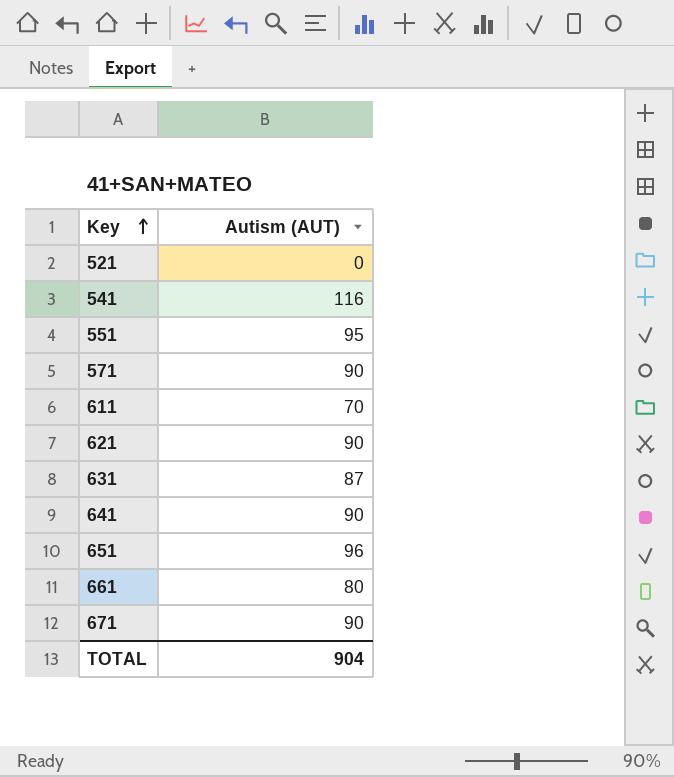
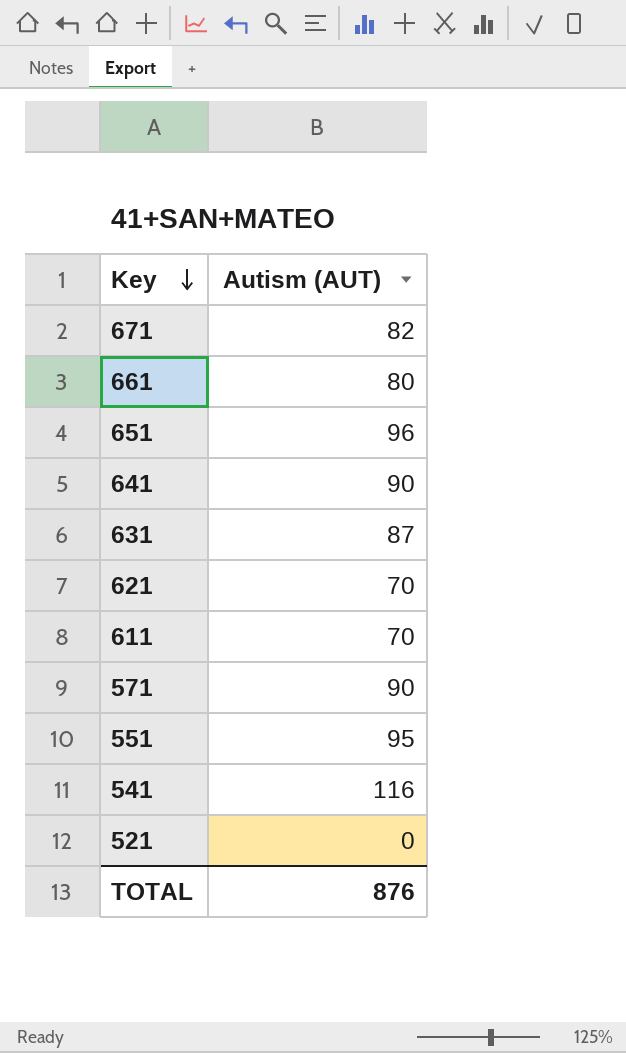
row order: Key ascending -> Key descending
671 | Autism (AUT): 90 -> 82
621 | Autism (AUT): 90 -> 70
TOTAL | Autism (AUT): 904 -> 876

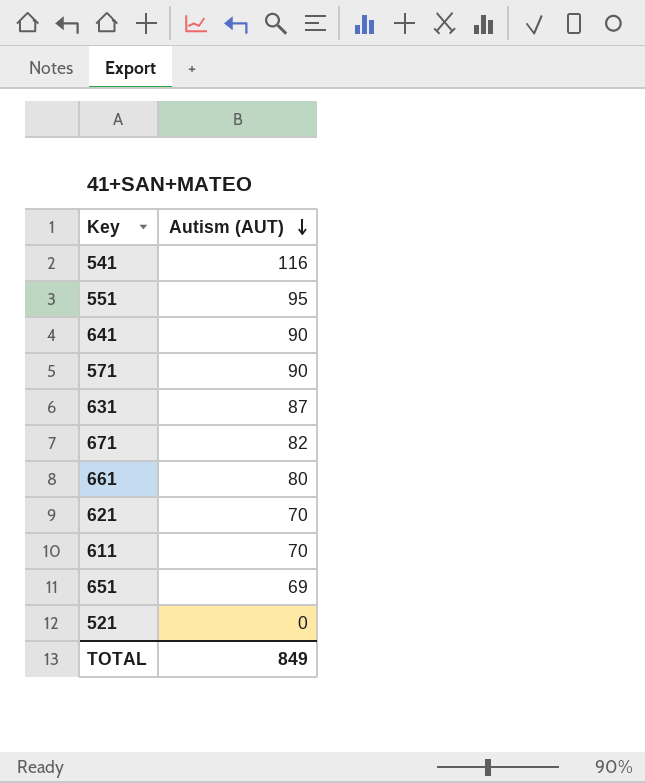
row order: Key descending -> Autism (AUT) descending
651 | Autism (AUT): 96 -> 69
TOTAL | Autism (AUT): 876 -> 849

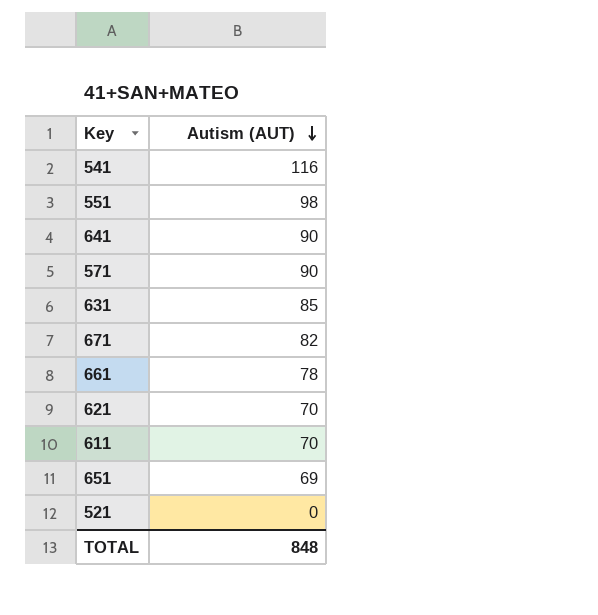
551 | Autism (AUT): 95 -> 98
631 | Autism (AUT): 87 -> 85
661 | Autism (AUT): 80 -> 78
TOTAL | Autism (AUT): 849 -> 848

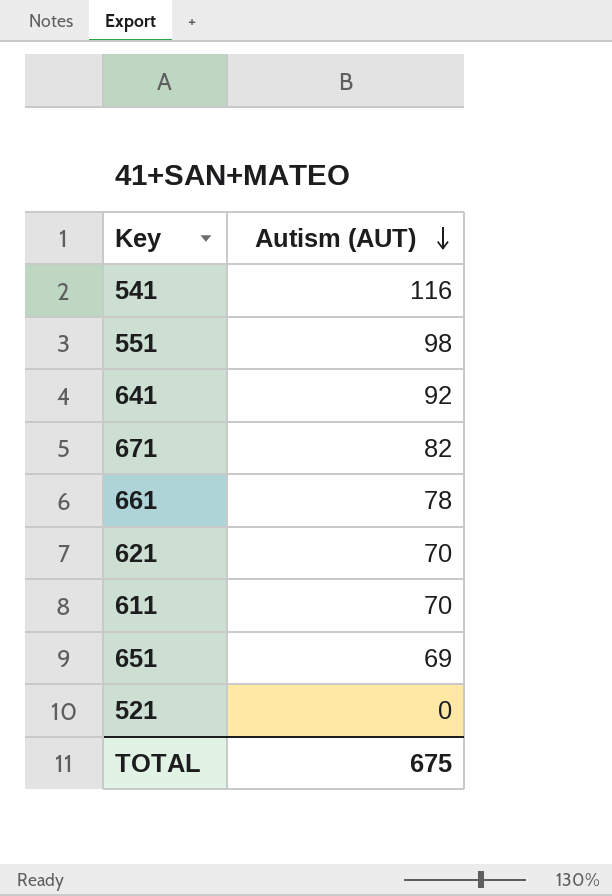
row 571: 90 -> none
row 631: 85 -> none
641 | Autism (AUT): 90 -> 92
TOTAL | Autism (AUT): 848 -> 675

